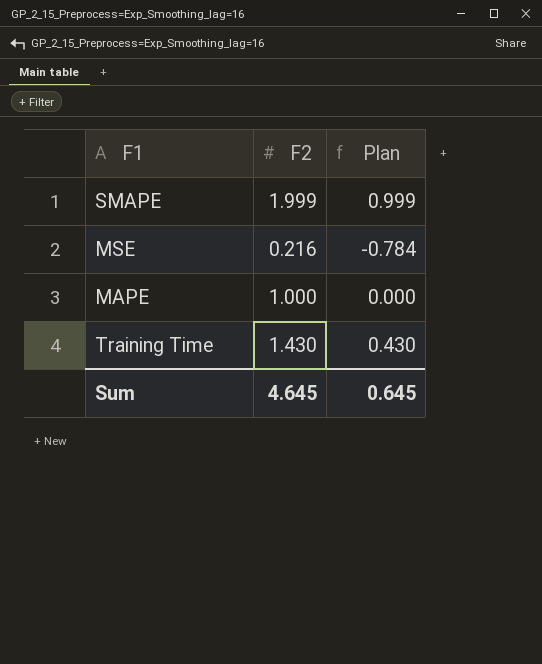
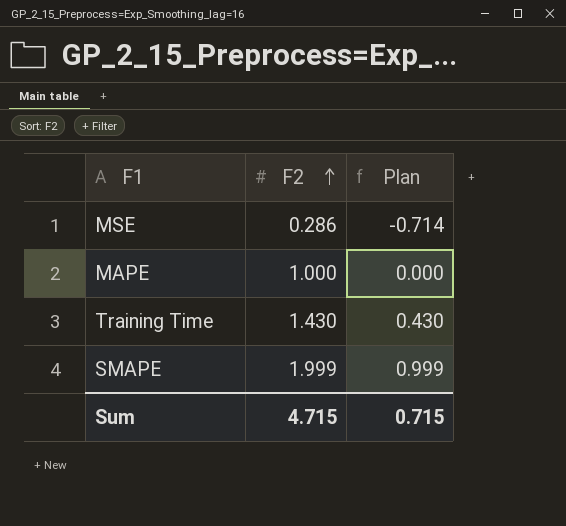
row order: none -> F2 ascending
MSE | F2: 0.216 -> 0.286
MSE | Plan: -0.784 -> -0.714
Sum | F2: 4.645 -> 4.715
Sum | Plan: 0.645 -> 0.715

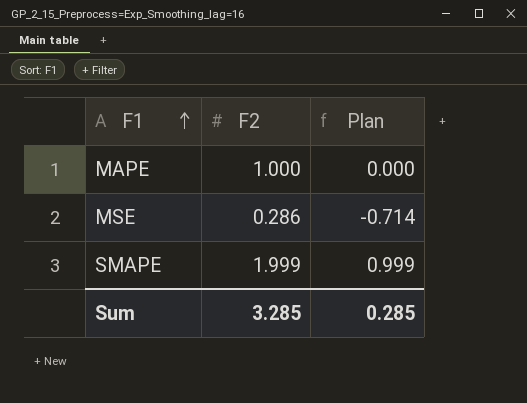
row order: F2 ascending -> F1 ascending
row Training Time: 1.430 | 0.430 -> none
Sum | F2: 4.715 -> 3.285
Sum | Plan: 0.715 -> 0.285

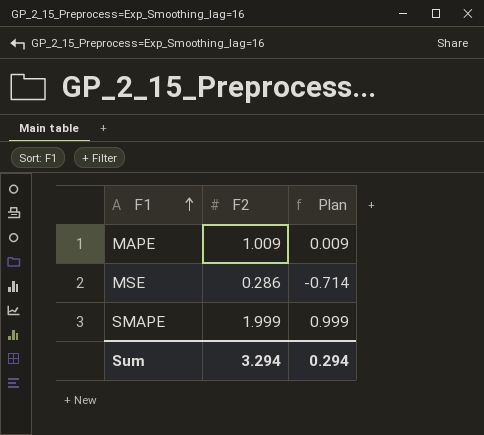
MAPE | F2: 1.000 -> 1.009
MAPE | Plan: 0.000 -> 0.009
Sum | F2: 3.285 -> 3.294
Sum | Plan: 0.285 -> 0.294

